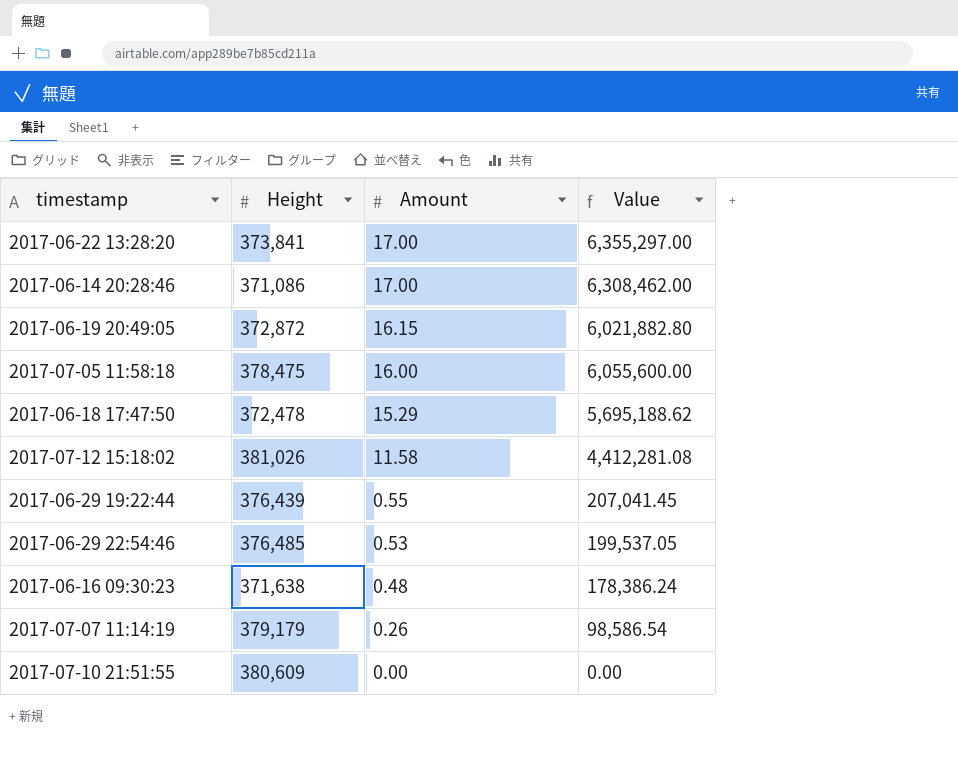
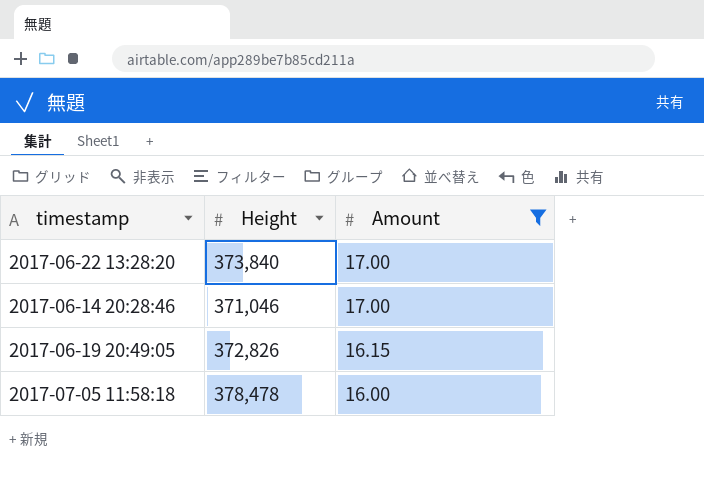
filter: none -> Amount >= 16.00
column Value | formula: [Height] * [Amount] -> none
2017-06-22 13:28:20 | Height: 373,841 -> 373,840
2017-06-14 20:28:46 | Height: 371,086 -> 371,046
2017-06-19 20:49:05 | Height: 372,872 -> 372,826
2017-07-05 11:58:18 | Height: 378,475 -> 378,478

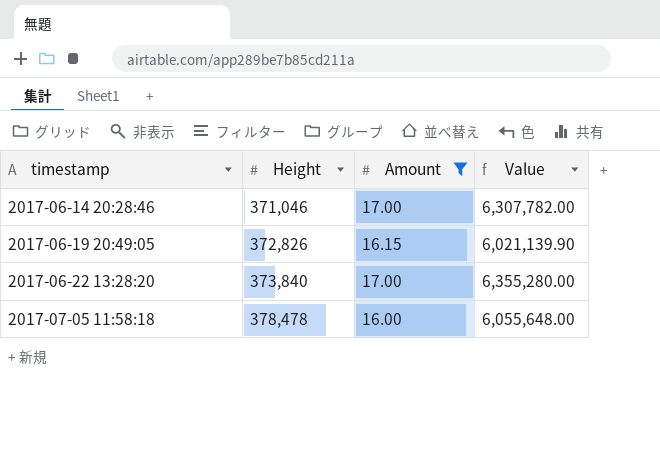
row order: Amount descending -> timestamp ascending
column Value | formula: none -> [Height] * [Amount]

